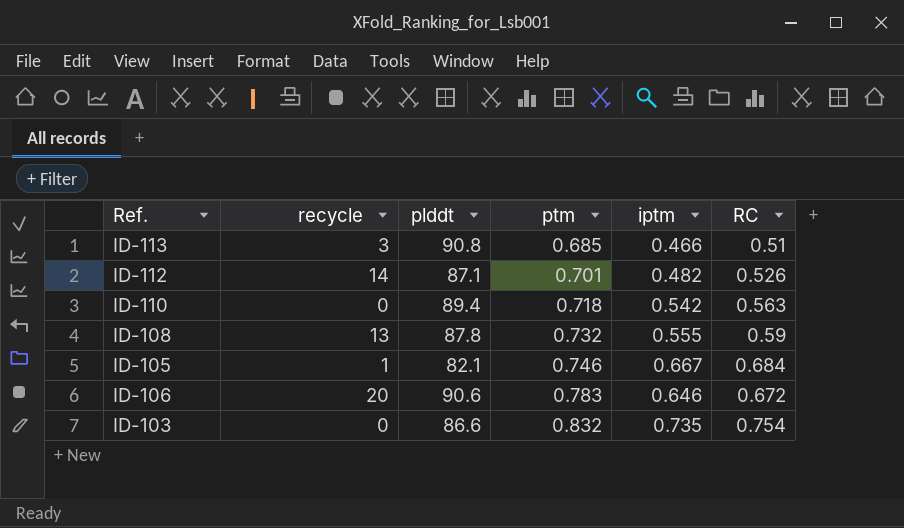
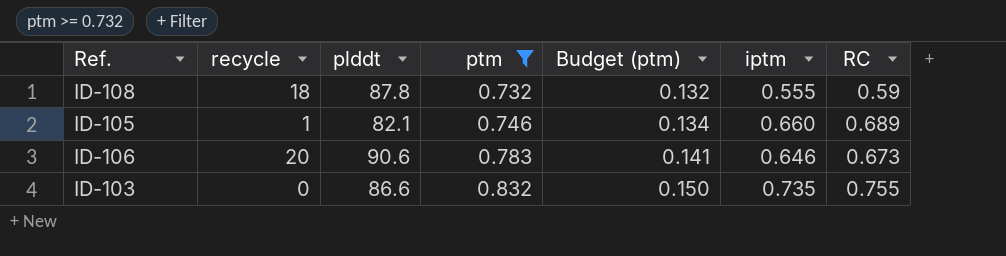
filter: none -> ptm >= 0.732
column Budget (ptm) | formula: none -> [ptm] * 0.18
ID-108 | recycle: 13 -> 18
ID-105 | iptm: 0.667 -> 0.660
ID-105 | RC: 0.684 -> 0.689
ID-106 | RC: 0.672 -> 0.673
ID-103 | RC: 0.754 -> 0.755

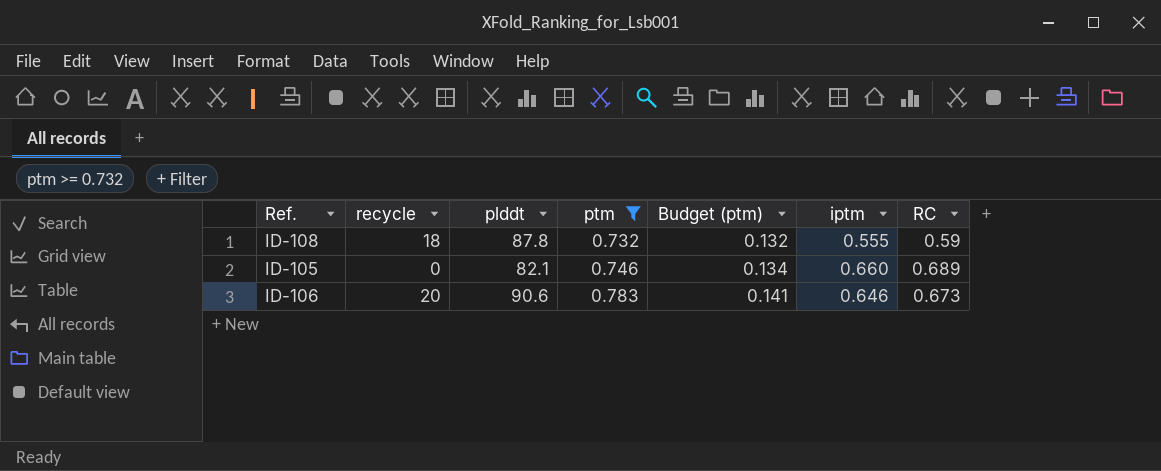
row ID-103: 0 | 86.6 | 0.832 | 0.150 | 0.735 | 0.755 -> none
ID-105 | recycle: 1 -> 0

